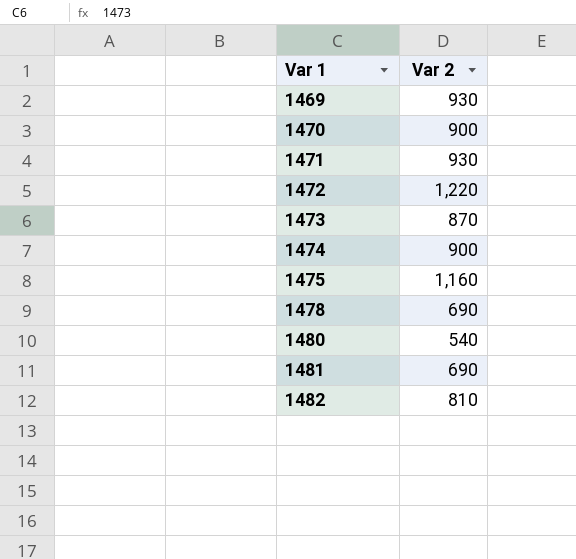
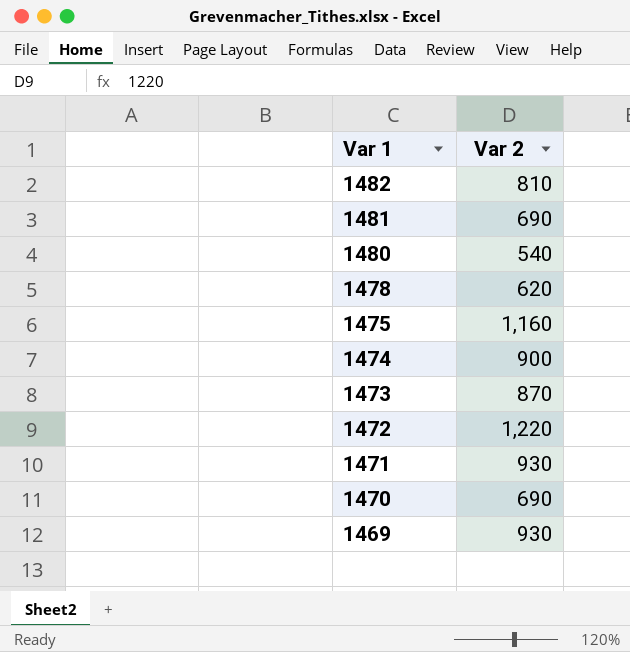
row order: Var 1 ascending -> Var 1 descending
1478 | Var 2: 690 -> 620
1470 | Var 2: 900 -> 690

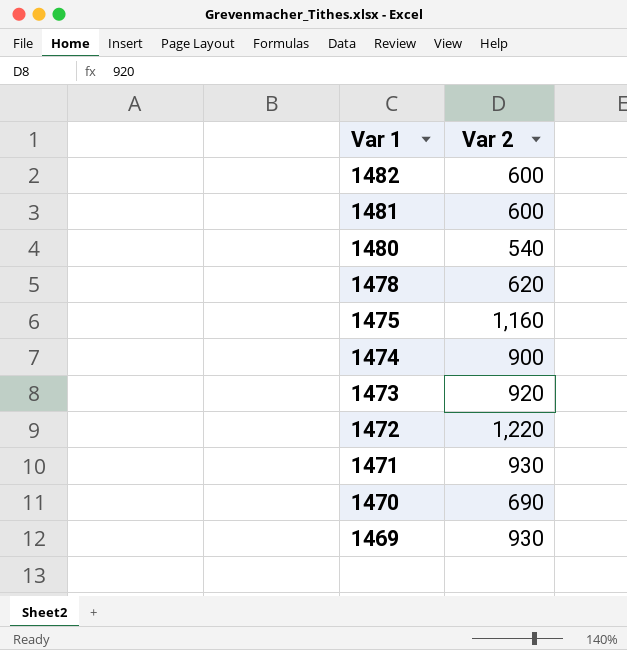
1482 | Var 2: 810 -> 600
1481 | Var 2: 690 -> 600
1473 | Var 2: 870 -> 920

